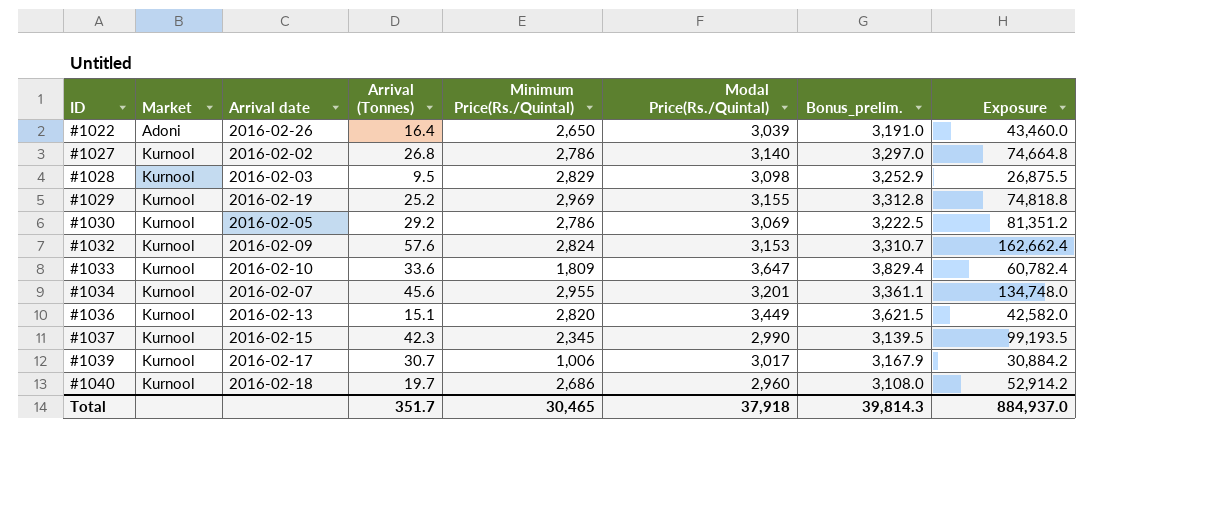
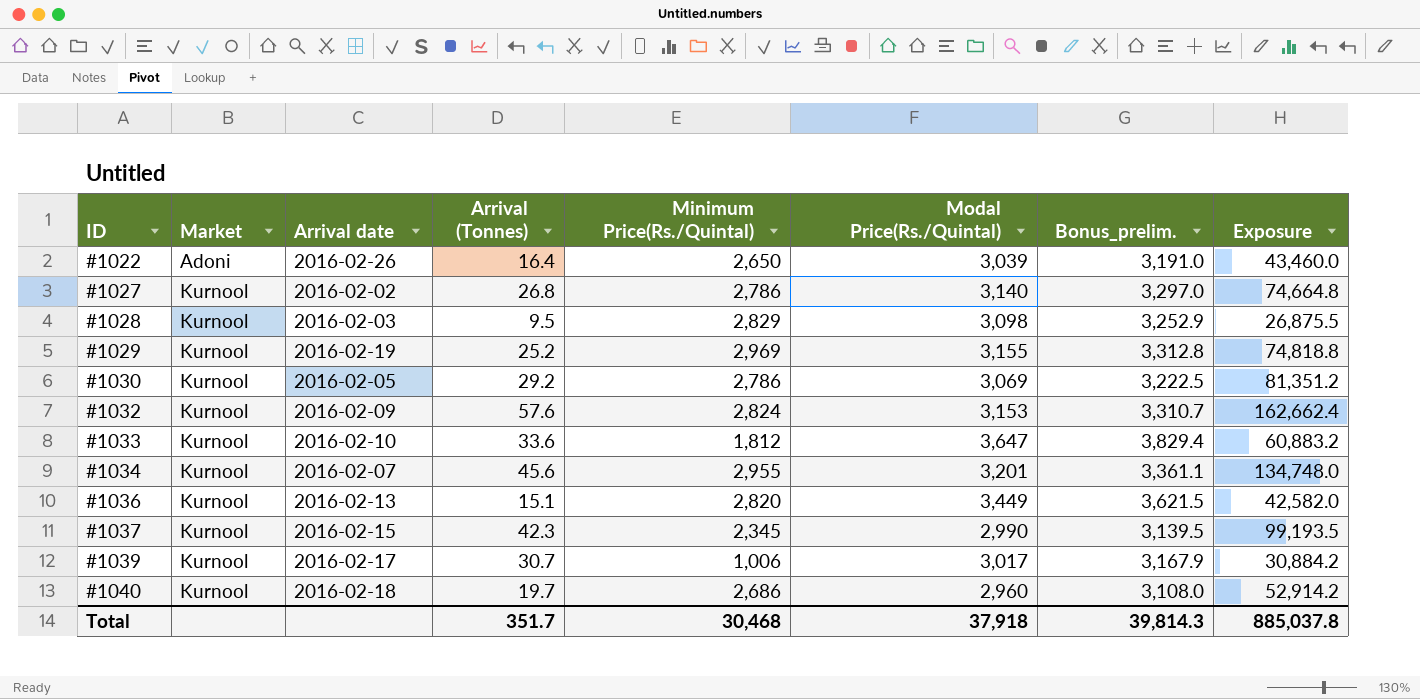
#1033 | Minimum Price(Rs./Quintal): 1,809 -> 1,812
#1033 | Exposure: 60,782.4 -> 60,883.2
Total | Minimum Price(Rs./Quintal): 30,465 -> 30,468
Total | Exposure: 884,937.0 -> 885,037.8

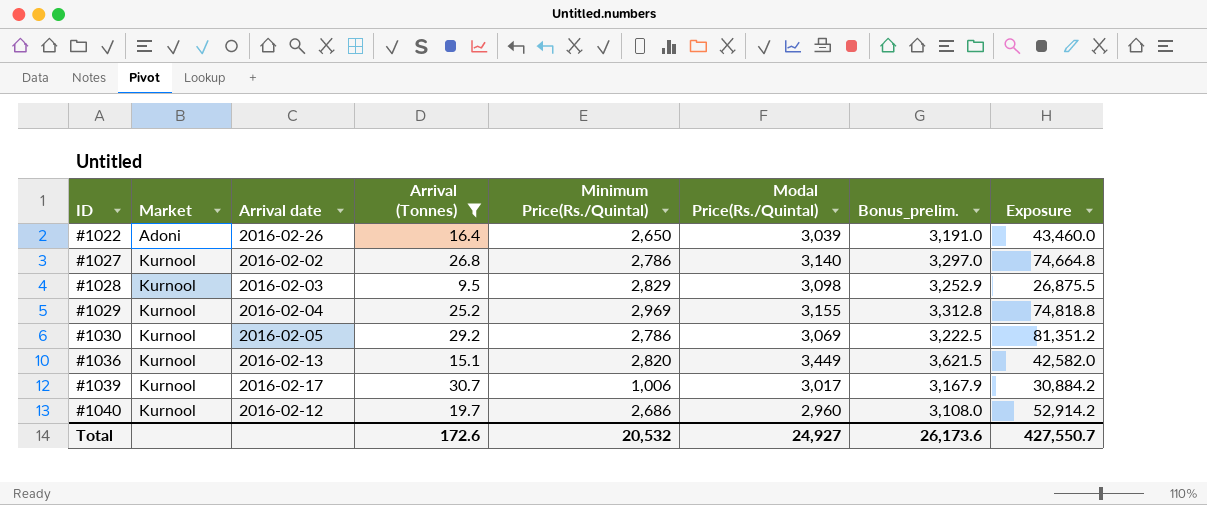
filter: none -> Arrival (Tonnes) <= 30.7
#1029 | Arrival date: 2016-02-19 -> 2016-02-04
#1040 | Arrival date: 2016-02-18 -> 2016-02-12
Total | Arrival (Tonnes): 351.7 -> 172.6
Total | Minimum Price(Rs./Quintal): 30,468 -> 20,532
Total | Modal Price(Rs./Quintal): 37,918 -> 24,927
Total | Bonus_prelim.: 39,814.3 -> 26,173.6
Total | Exposure: 885,037.8 -> 427,550.7

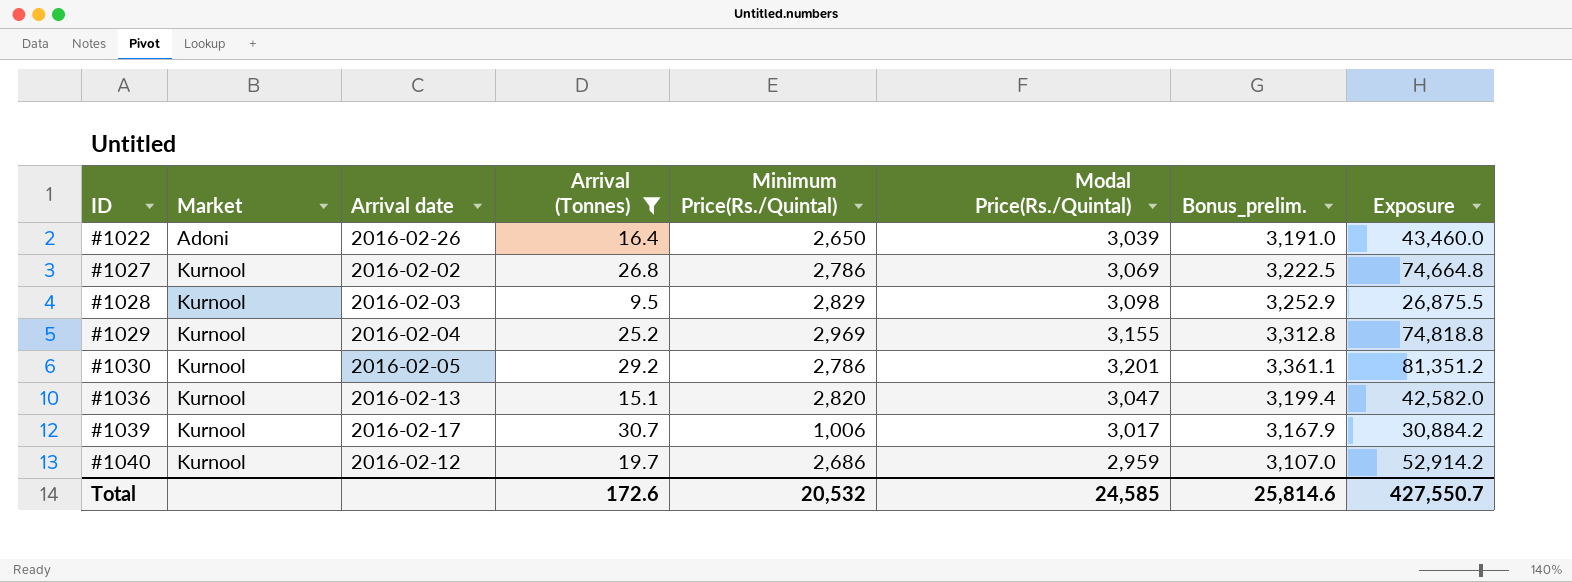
#1027 | Modal Price(Rs./Quintal): 3,140 -> 3,069
#1027 | Bonus_prelim.: 3,297.0 -> 3,222.5
#1030 | Modal Price(Rs./Quintal): 3,069 -> 3,201
#1030 | Bonus_prelim.: 3,222.5 -> 3,361.1
#1036 | Modal Price(Rs./Quintal): 3,449 -> 3,047
#1036 | Bonus_prelim.: 3,621.5 -> 3,199.4
#1040 | Modal Price(Rs./Quintal): 2,960 -> 2,959
#1040 | Bonus_prelim.: 3,108.0 -> 3,107.0
Total | Modal Price(Rs./Quintal): 24,927 -> 24,585
Total | Bonus_prelim.: 26,173.6 -> 25,814.6

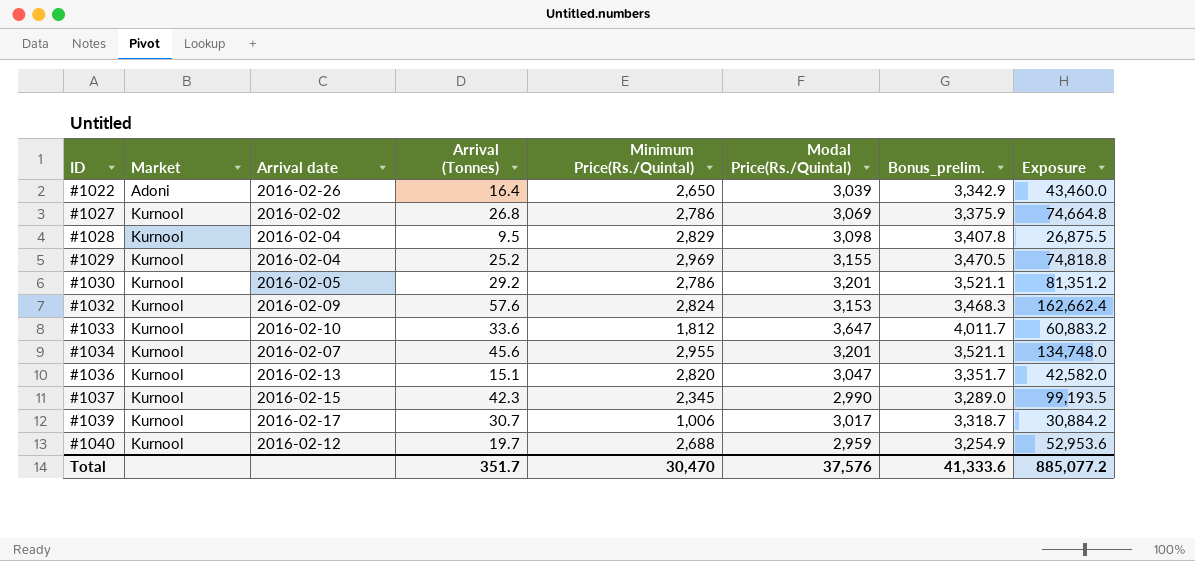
filter: Arrival (Tonnes) <= 30.7 -> none
column Bonus_prelim. | formula: [Modal Price(Rs./Quintal)] * 1.05 -> [Modal Price(Rs./Quintal)] * 1.1
#1028 | Arrival date: 2016-02-03 -> 2016-02-04
#1040 | Minimum Price(Rs./Quintal): 2,686 -> 2,688
#1040 | Exposure: 52,914.2 -> 52,953.6
Total | Arrival (Tonnes): 172.6 -> 351.7
Total | Minimum Price(Rs./Quintal): 20,532 -> 30,470
Total | Modal Price(Rs./Quintal): 24,585 -> 37,576
Total | Bonus_prelim.: 25,814.6 -> 41,333.6
Total | Exposure: 427,550.7 -> 885,077.2

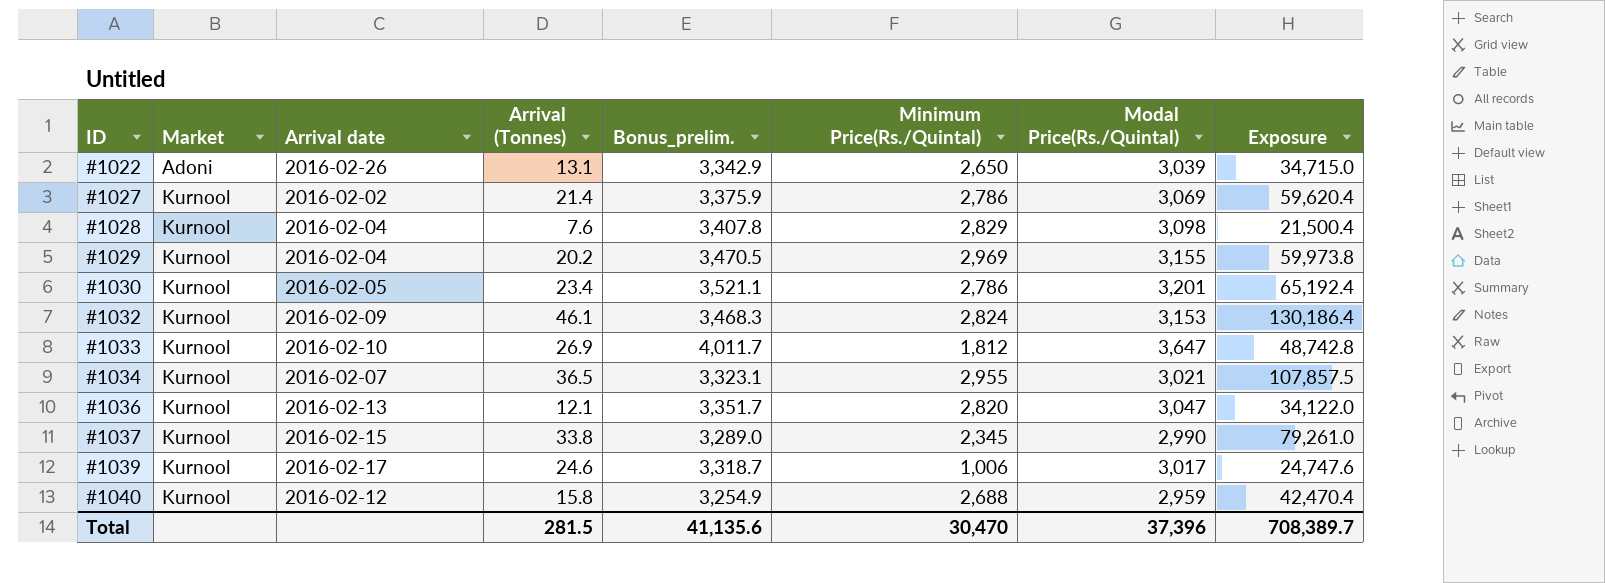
column Bonus_prelim. | position: 7 -> 5
#1022 | Arrival (Tonnes): 16.4 -> 13.1
#1022 | Exposure: 43,460.0 -> 34,715.0
#1027 | Arrival (Tonnes): 26.8 -> 21.4
#1027 | Exposure: 74,664.8 -> 59,620.4
#1028 | Arrival (Tonnes): 9.5 -> 7.6
#1028 | Exposure: 26,875.5 -> 21,500.4
#1029 | Arrival (Tonnes): 25.2 -> 20.2
#1029 | Exposure: 74,818.8 -> 59,973.8
#1030 | Arrival (Tonnes): 29.2 -> 23.4
#1030 | Exposure: 81,351.2 -> 65,192.4
#1032 | Arrival (Tonnes): 57.6 -> 46.1
#1032 | Exposure: 162,662.4 -> 130,186.4
#1033 | Arrival (Tonnes): 33.6 -> 26.9
#1033 | Exposure: 60,883.2 -> 48,742.8
#1034 | Arrival (Tonnes): 45.6 -> 36.5
#1034 | Bonus_prelim.: 3,521.1 -> 3,323.1
#1034 | Modal Price(Rs./Quintal): 3,201 -> 3,021
#1034 | Exposure: 134,748.0 -> 107,857.5
#1036 | Arrival (Tonnes): 15.1 -> 12.1
#1036 | Exposure: 42,582.0 -> 34,122.0
#1037 | Arrival (Tonnes): 42.3 -> 33.8
#1037 | Exposure: 99,193.5 -> 79,261.0
#1039 | Arrival (Tonnes): 30.7 -> 24.6
#1039 | Exposure: 30,884.2 -> 24,747.6
#1040 | Arrival (Tonnes): 19.7 -> 15.8
#1040 | Exposure: 52,953.6 -> 42,470.4
Total | Arrival (Tonnes): 351.7 -> 281.5
Total | Bonus_prelim.: 41,333.6 -> 41,135.6
Total | Modal Price(Rs./Quintal): 37,576 -> 37,396
Total | Exposure: 885,077.2 -> 708,389.7

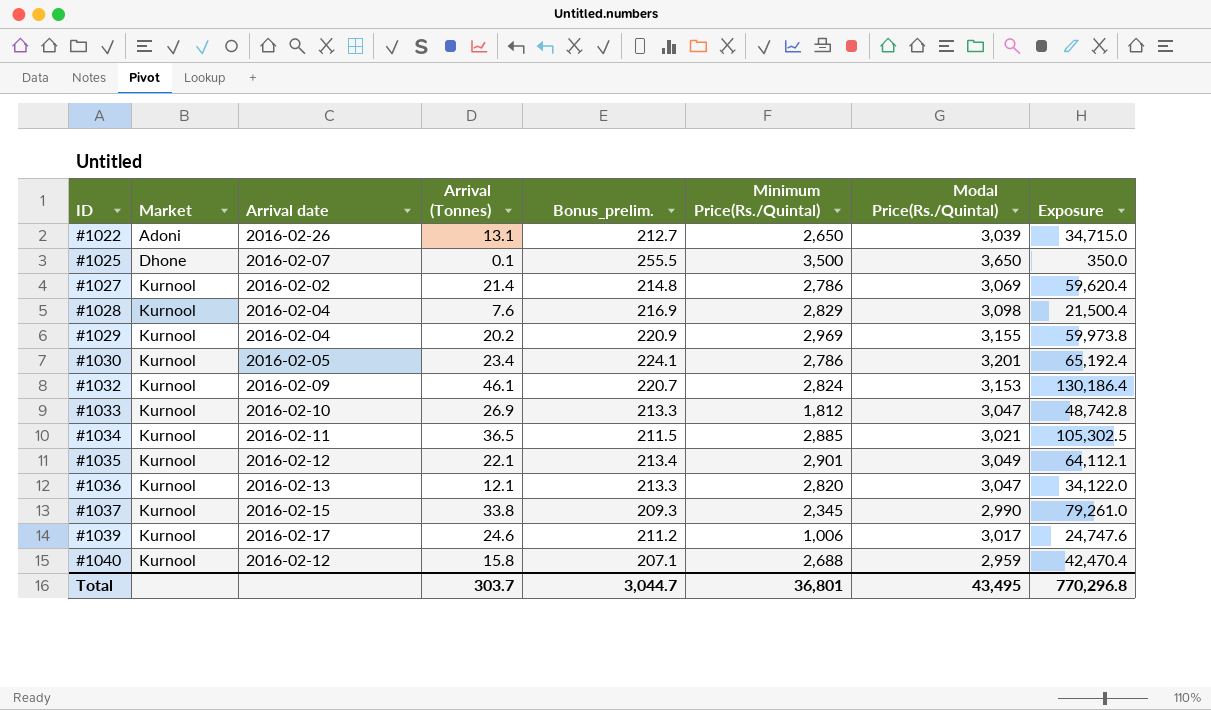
column Bonus_prelim. | formula: [Modal Price(Rs./Quintal)] * 1.1 -> [Modal Price(Rs./Quintal)] * 0.07
row #1025: none -> Dhone | 2016-02-07 | 0.1 | 255.5 | 3,500 | 3,650 | 350.0
#1033 | Modal Price(Rs./Quintal): 3,647 -> 3,047
#1034 | Arrival date: 2016-02-07 -> 2016-02-11
#1034 | Minimum Price(Rs./Quintal): 2,955 -> 2,885
#1034 | Exposure: 107,857.5 -> 105,302.5
row #1035: none -> Kurnool | 2016-02-12 | 22.1 | 213.4 | 2,901 | 3,049 | 64,112.1
Total | Arrival (Tonnes): 281.5 -> 303.7
Total | Bonus_prelim.: 41,135.6 -> 3,044.7
Total | Minimum Price(Rs./Quintal): 30,470 -> 36,801
Total | Modal Price(Rs./Quintal): 37,396 -> 43,495
Total | Exposure: 708,389.7 -> 770,296.8

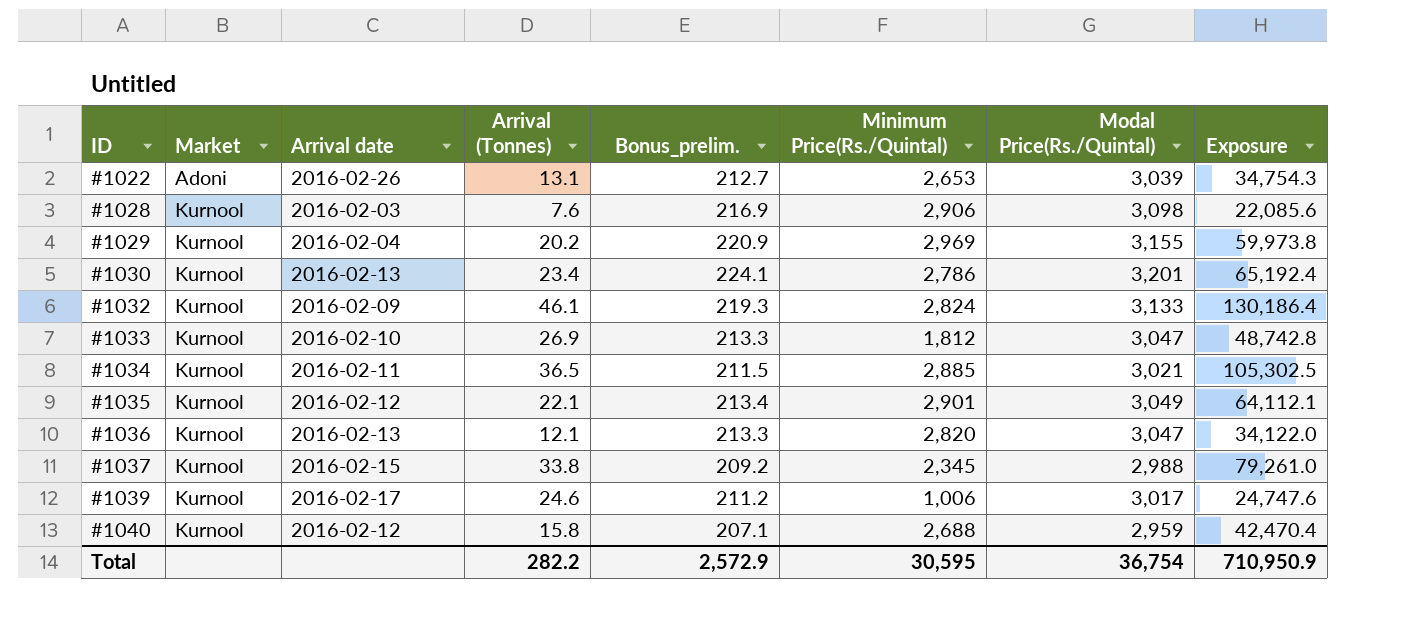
row #1025: Dhone | 2016-02-07 | 0.1 | 255.5 | 3,500 | 3,650 | 350.0 -> none
row #1027: Kurnool | 2016-02-02 | 21.4 | 214.8 | 2,786 | 3,069 | 59,620.4 -> none
#1022 | Minimum Price(Rs./Quintal): 2,650 -> 2,653
#1022 | Exposure: 34,715.0 -> 34,754.3
#1028 | Arrival date: 2016-02-04 -> 2016-02-03
#1028 | Minimum Price(Rs./Quintal): 2,829 -> 2,906
#1028 | Exposure: 21,500.4 -> 22,085.6
#1030 | Arrival date: 2016-02-05 -> 2016-02-13
#1032 | Bonus_prelim.: 220.7 -> 219.3
#1032 | Modal Price(Rs./Quintal): 3,153 -> 3,133
#1037 | Bonus_prelim.: 209.3 -> 209.2
#1037 | Modal Price(Rs./Quintal): 2,990 -> 2,988
Total | Arrival (Tonnes): 303.7 -> 282.2
Total | Bonus_prelim.: 3,044.7 -> 2,572.9
Total | Minimum Price(Rs./Quintal): 36,801 -> 30,595
Total | Modal Price(Rs./Quintal): 43,495 -> 36,754
Total | Exposure: 770,296.8 -> 710,950.9

